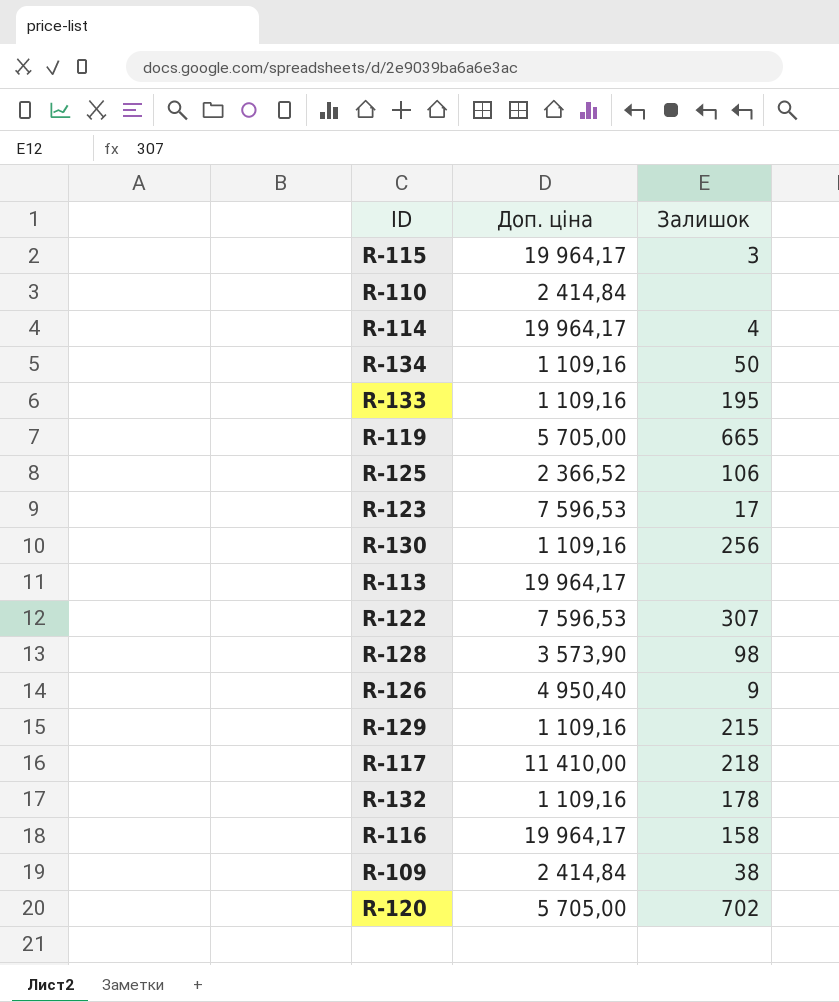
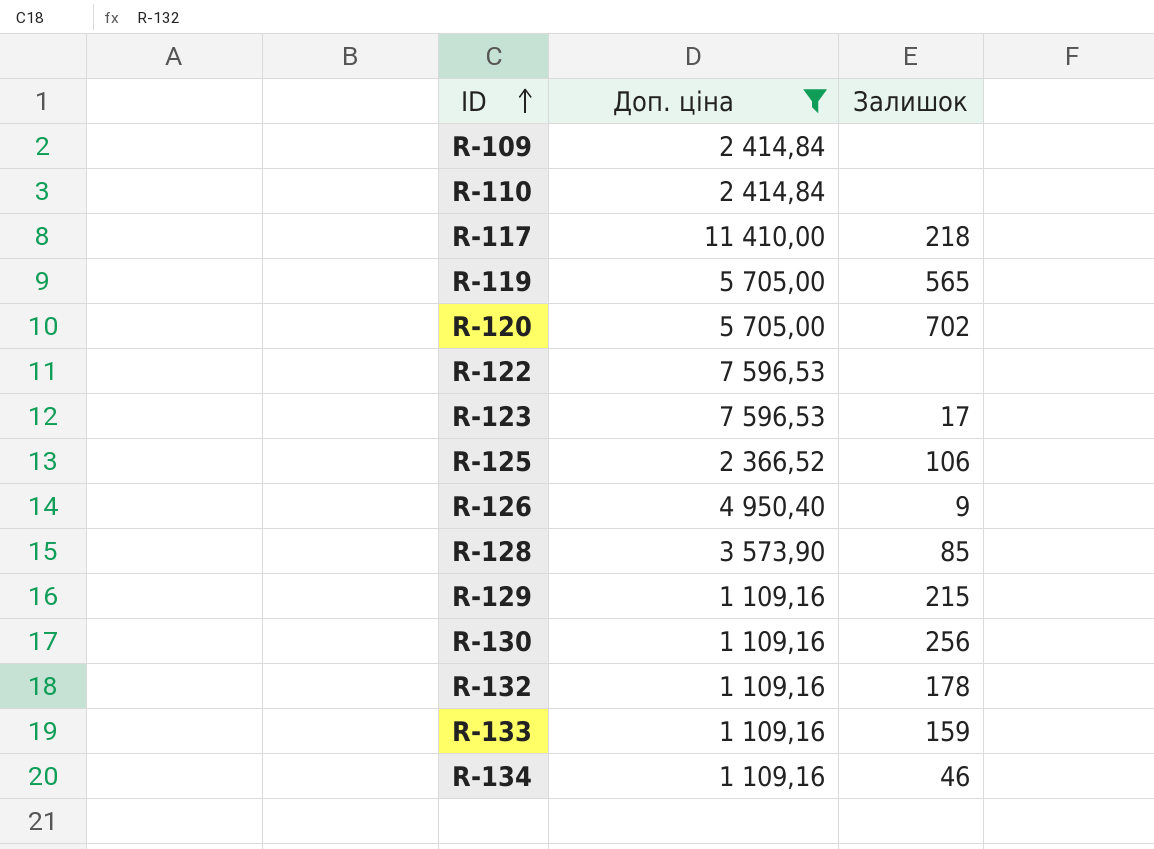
filter: none -> Доп. ціна != 19 964,17
row order: none -> ID ascending
R-109 | Залишок: 38 -> none
R-119 | Залишок: 665 -> 565
R-122 | Залишок: 307 -> none
R-128 | Залишок: 98 -> 85
R-133 | Залишок: 195 -> 159
R-134 | Залишок: 50 -> 46

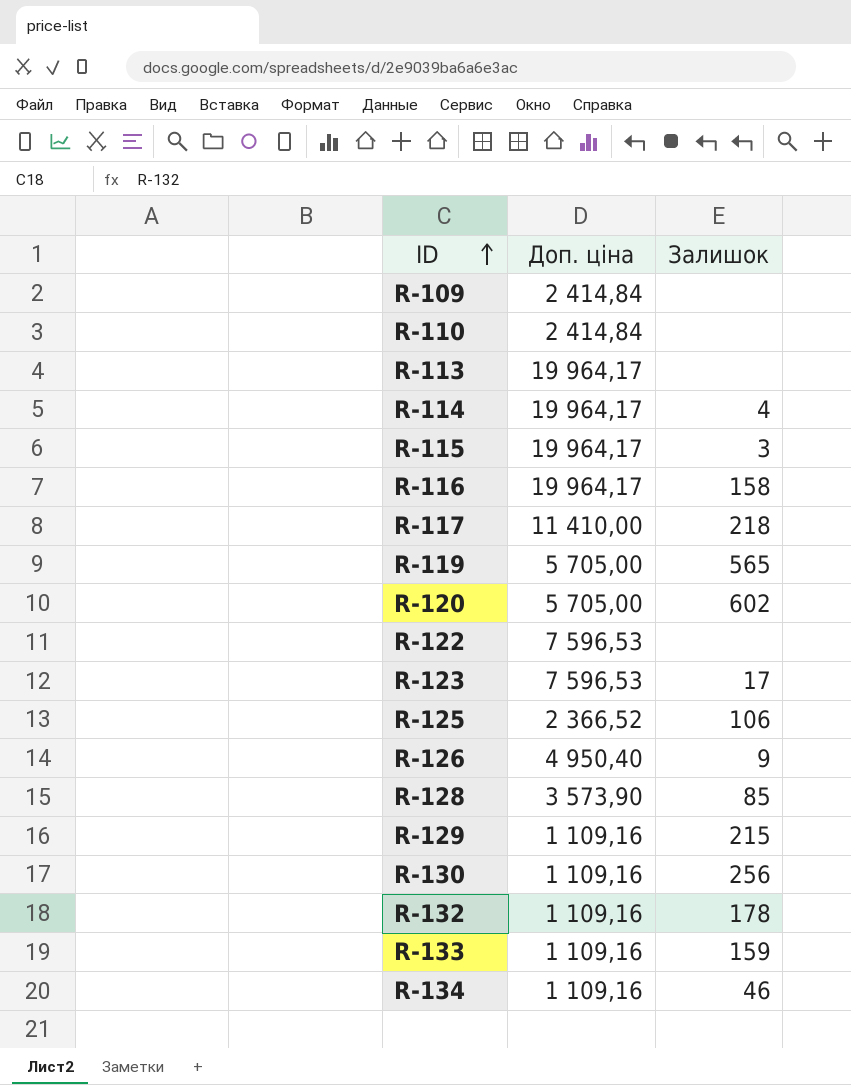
filter: Доп. ціна != 19 964,17 -> none
R-120 | Залишок: 702 -> 602

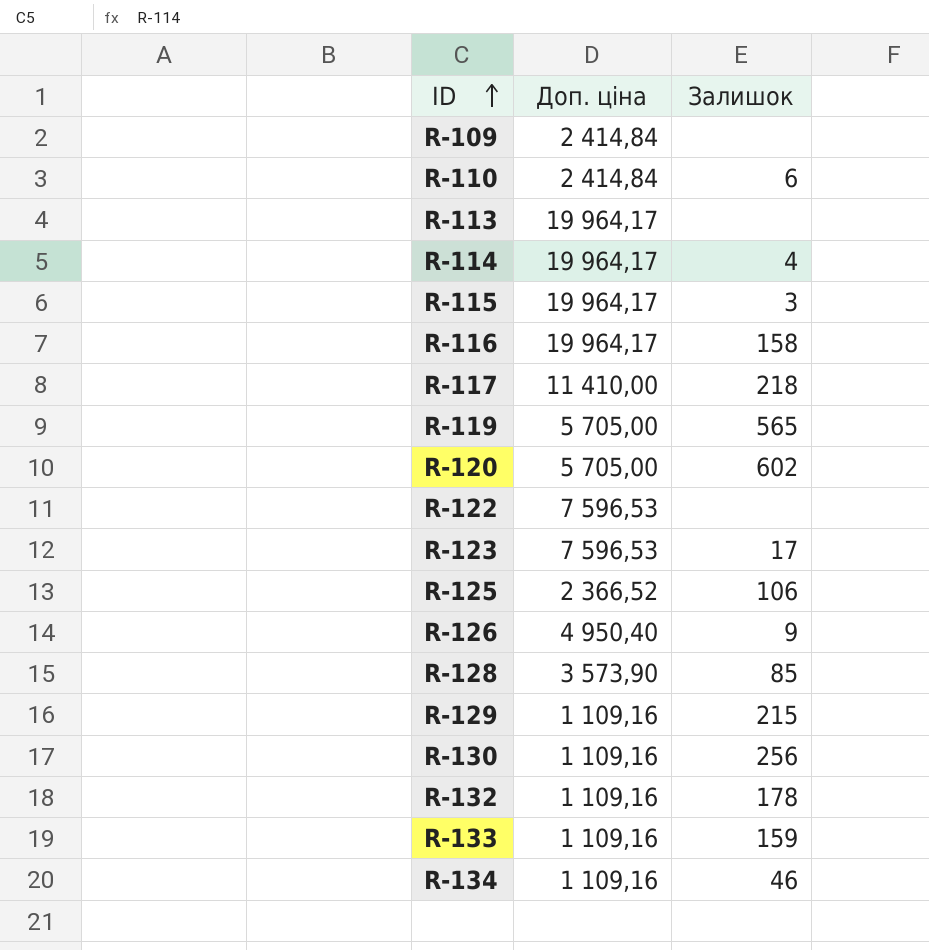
R-110 | Залишок: none -> 6

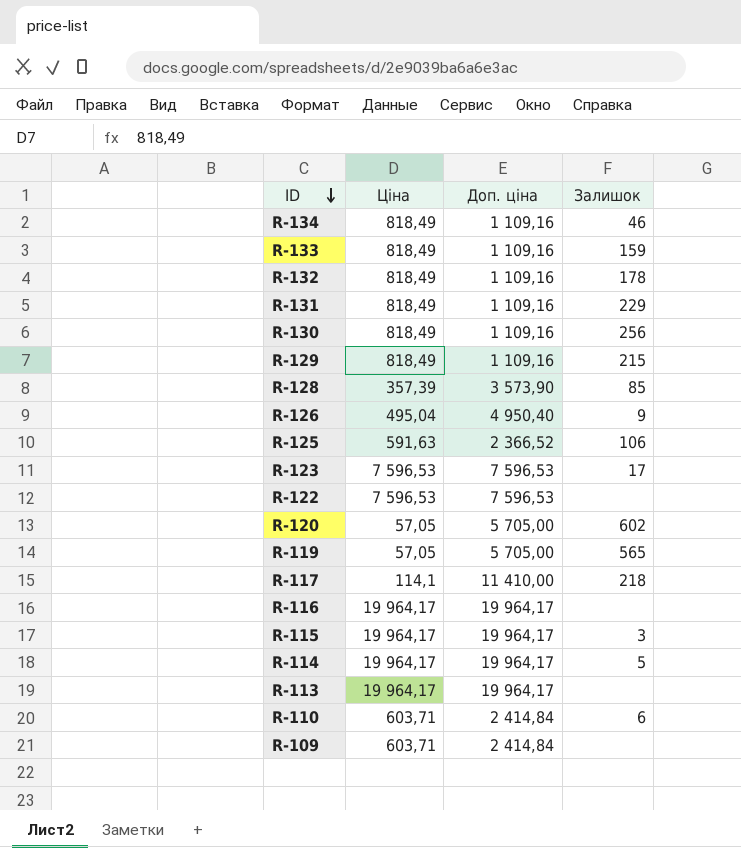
row order: ID ascending -> ID descending
column Ціна | position: none -> 2
row R-131: none -> 818,49 | 1 109,16 | 229
R-116 | Залишок: 158 -> none
R-114 | Залишок: 4 -> 5

